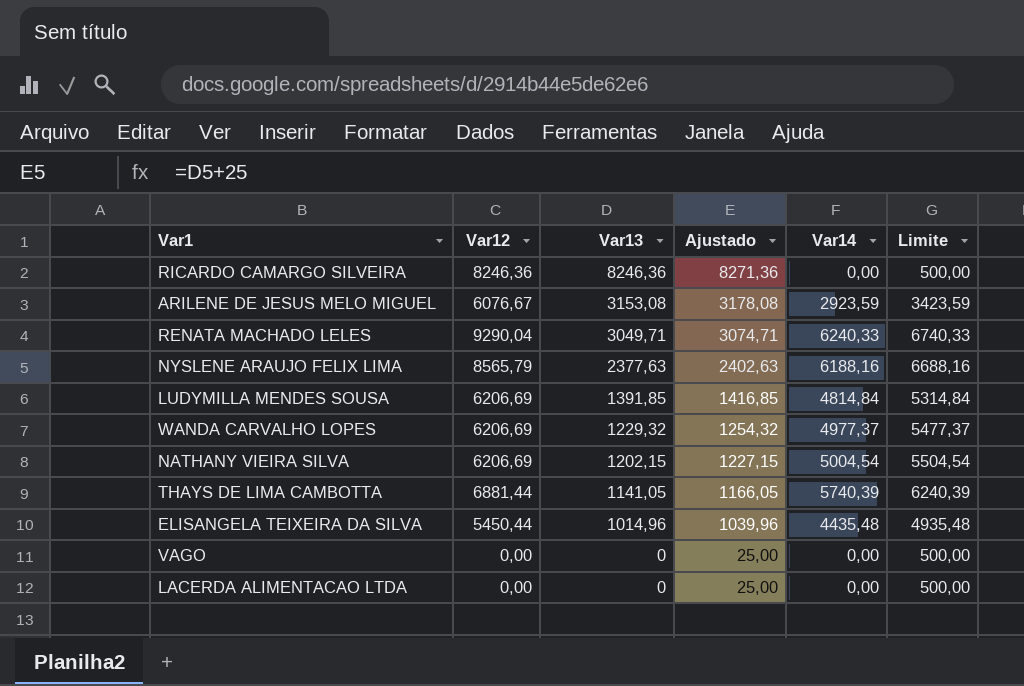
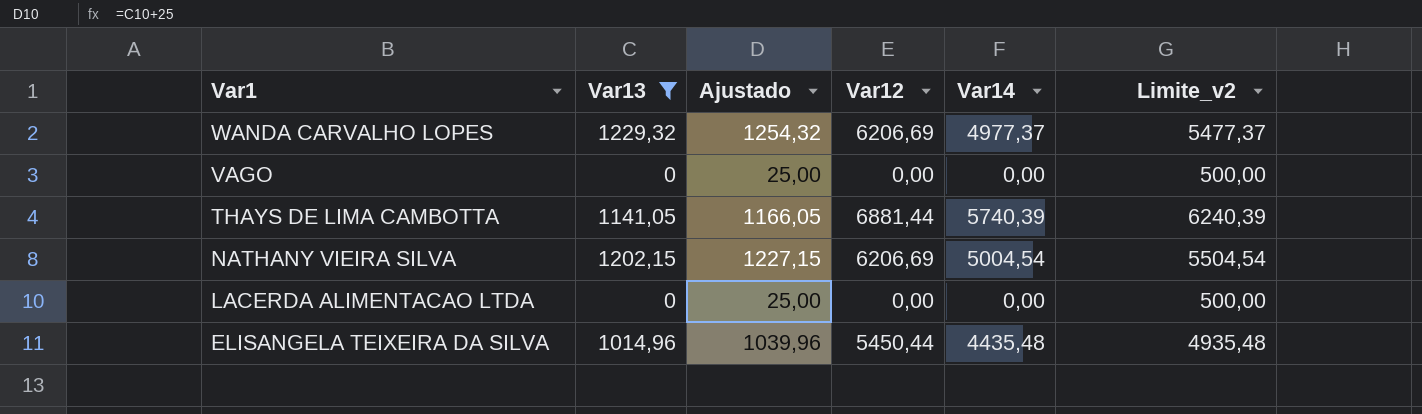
filter: none -> Var13 <= 1229,32
row order: Var13 descending -> Var1 descending
column Var12 | position: 2 -> 4
column name: Limite -> Limite_v2

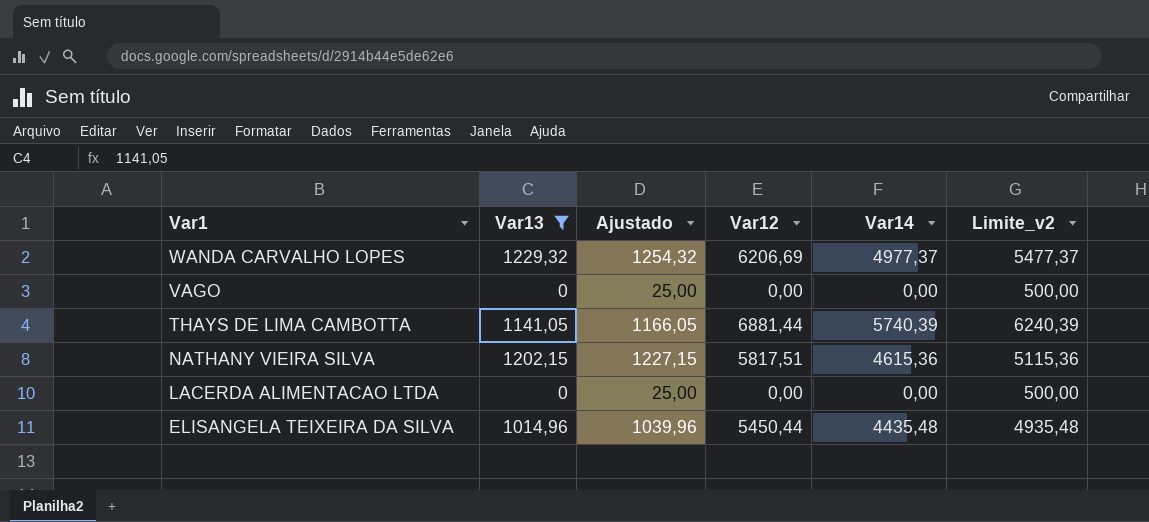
NATHANY VIEIRA SILVA | Var12: 6206,69 -> 5817,51
NATHANY VIEIRA SILVA | Var14: 5004,54 -> 4615,36
NATHANY VIEIRA SILVA | Limite_v2: 5504,54 -> 5115,36

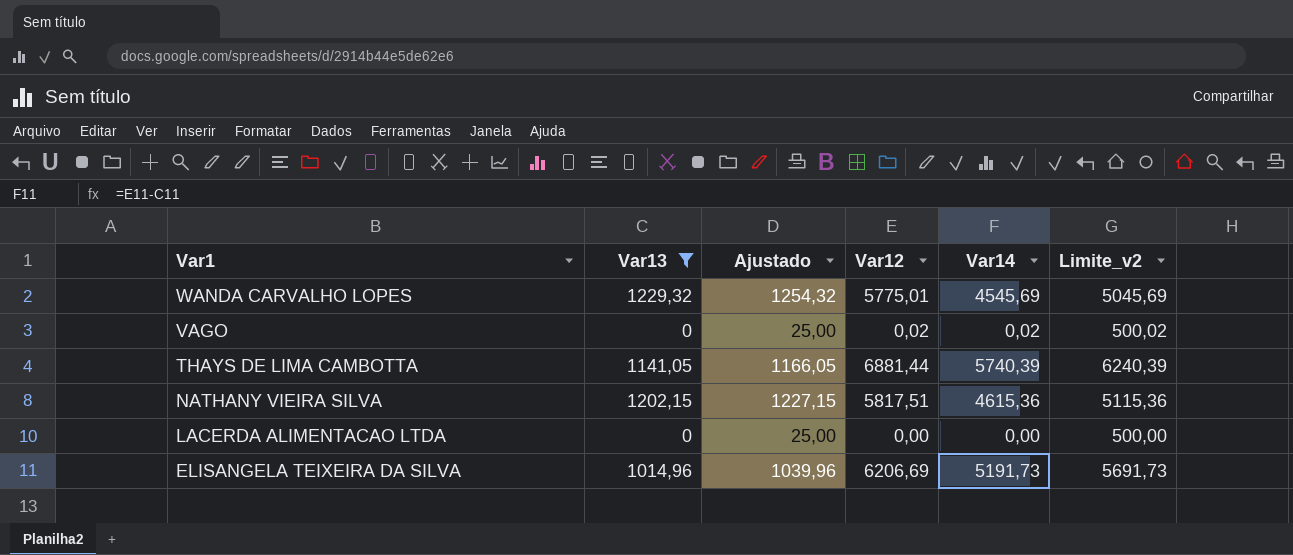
WANDA CARVALHO LOPES | Var12: 6206,69 -> 5775,01
WANDA CARVALHO LOPES | Var14: 4977,37 -> 4545,69
WANDA CARVALHO LOPES | Limite_v2: 5477,37 -> 5045,69
VAGO | Var12: 0,00 -> 0,02
VAGO | Var14: 0,00 -> 0,02
VAGO | Limite_v2: 500,00 -> 500,02
ELISANGELA TEIXEIRA DA SILVA | Var12: 5450,44 -> 6206,69
ELISANGELA TEIXEIRA DA SILVA | Var14: 4435,48 -> 5191,73
ELISANGELA TEIXEIRA DA SILVA | Limite_v2: 4935,48 -> 5691,73

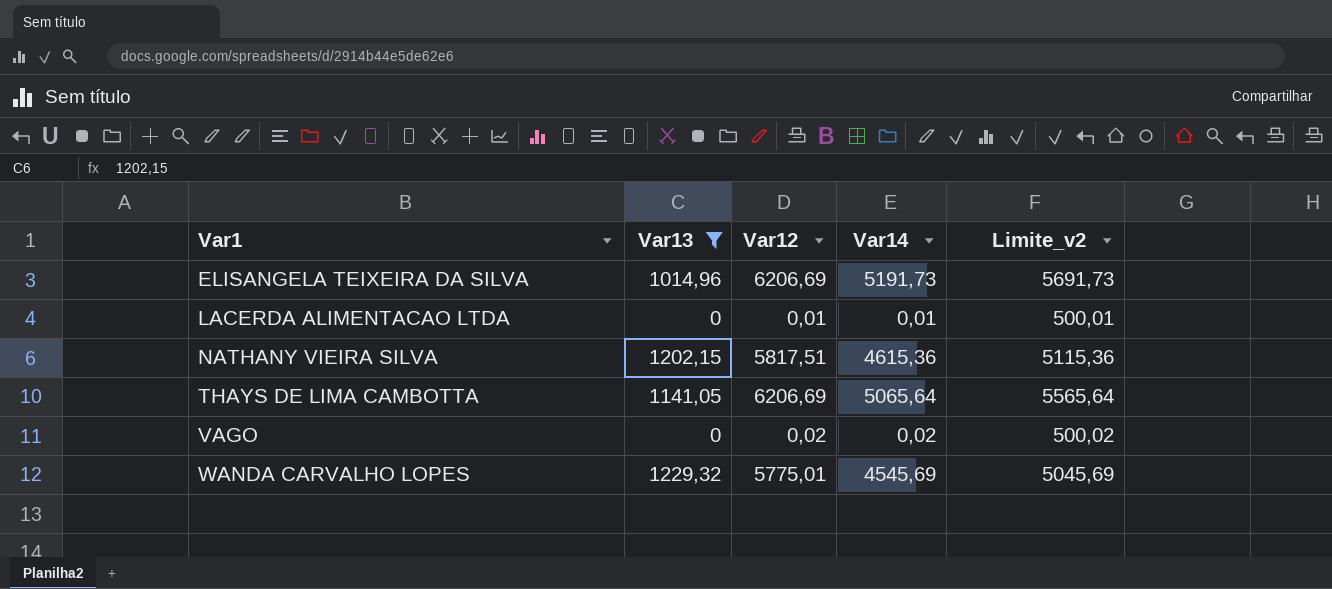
row order: Var1 descending -> Var1 ascending
column Ajustado | formula: [Var13] + 25 -> none
LACERDA ALIMENTACAO LTDA | Var12: 0,00 -> 0,01
LACERDA ALIMENTACAO LTDA | Var14: 0,00 -> 0,01
LACERDA ALIMENTACAO LTDA | Limite_v2: 500,00 -> 500,01
THAYS DE LIMA CAMBOTTA | Var12: 6881,44 -> 6206,69
THAYS DE LIMA CAMBOTTA | Var14: 5740,39 -> 5065,64
THAYS DE LIMA CAMBOTTA | Limite_v2: 6240,39 -> 5565,64

